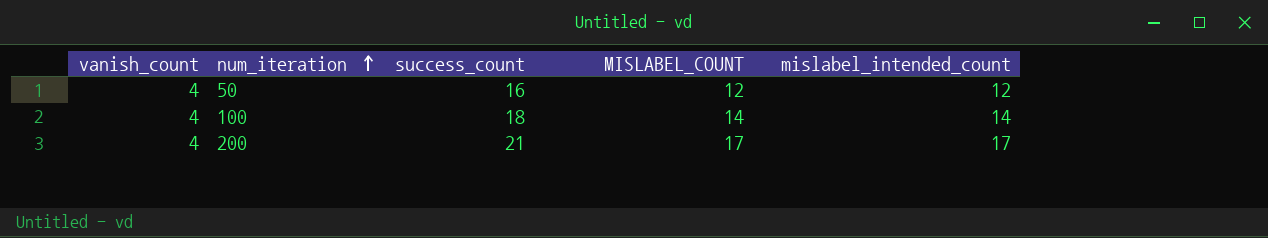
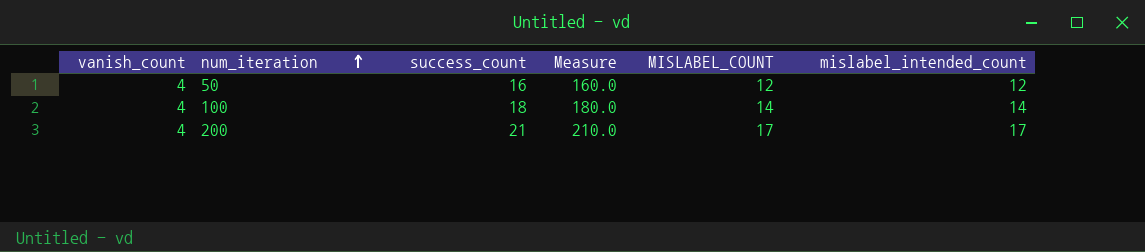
column Measure | formula: none -> [success_count] * 10

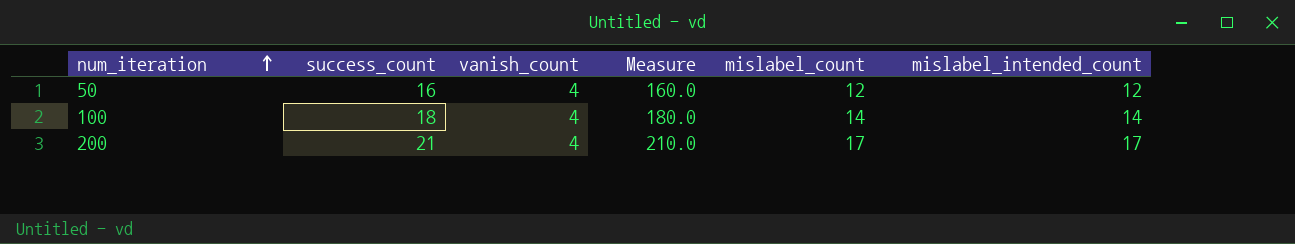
column vanish_count | position: 1 -> 3
column name: MISLABEL_COUNT -> mislabel_count

